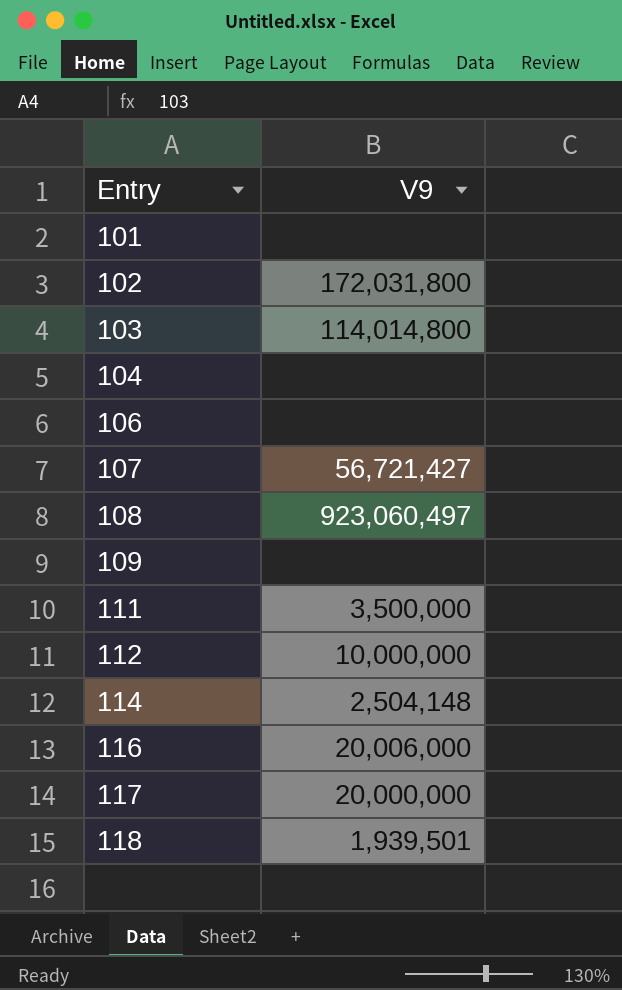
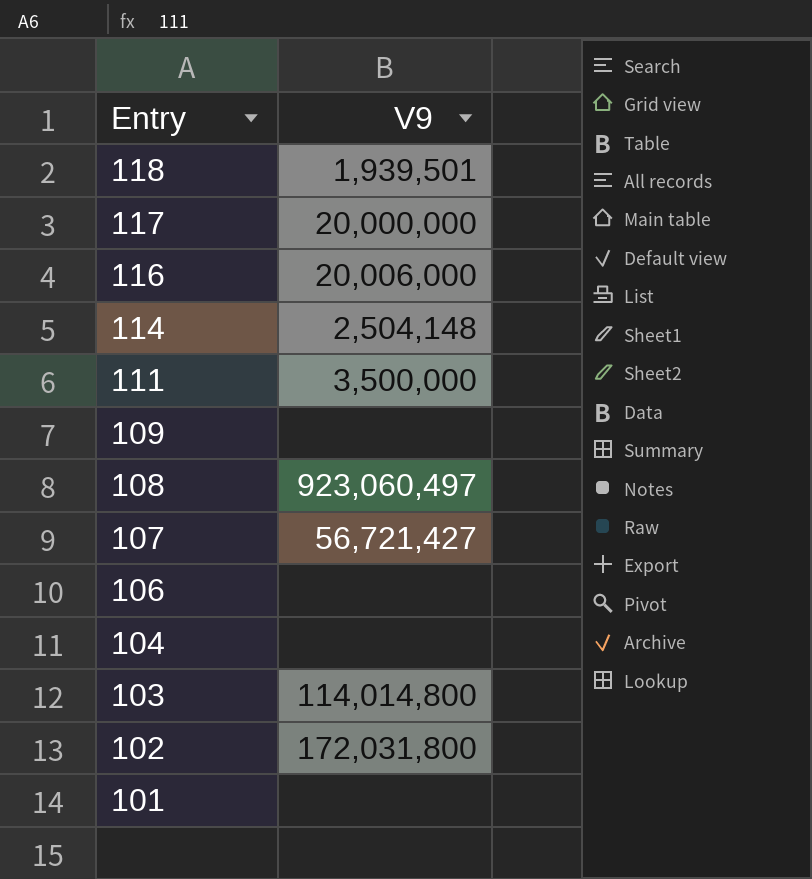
row order: Entry ascending -> Entry descending
row 112: 10,000,000 -> none

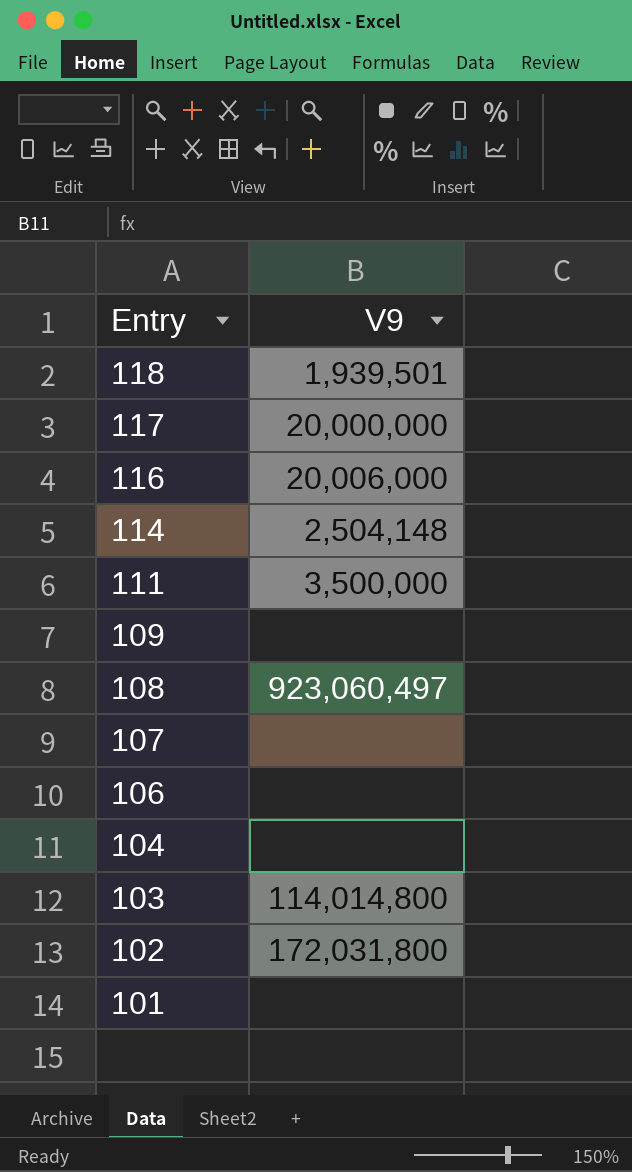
107 | V9: 56,721,427 -> none

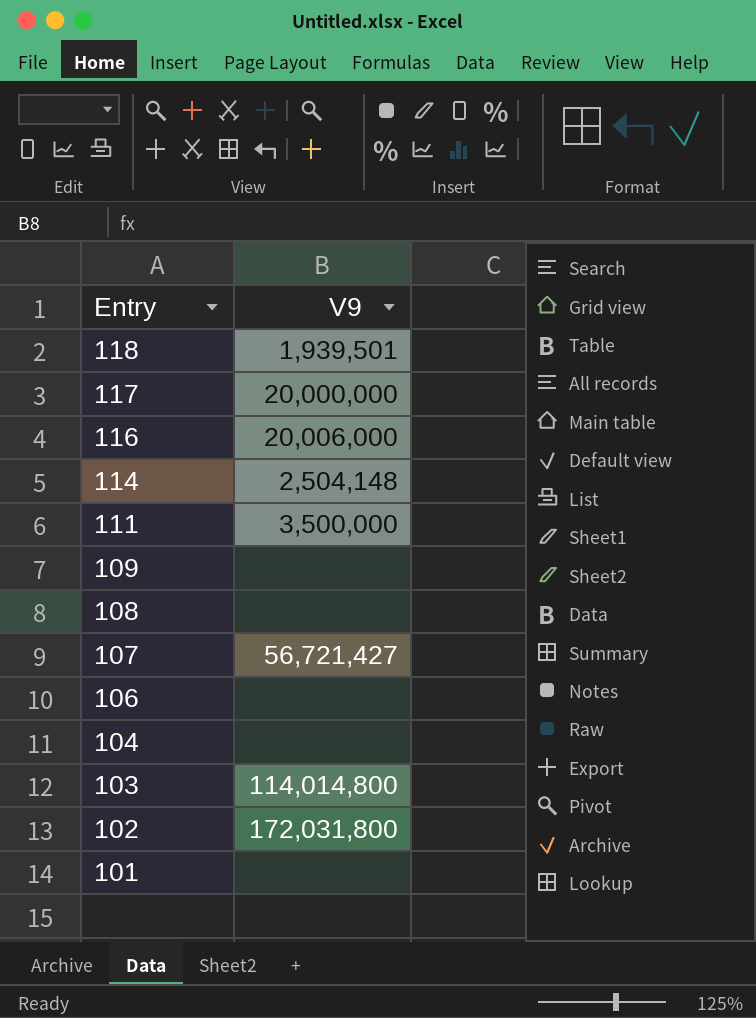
108 | V9: 923,060,497 -> none
107 | V9: none -> 56,721,427

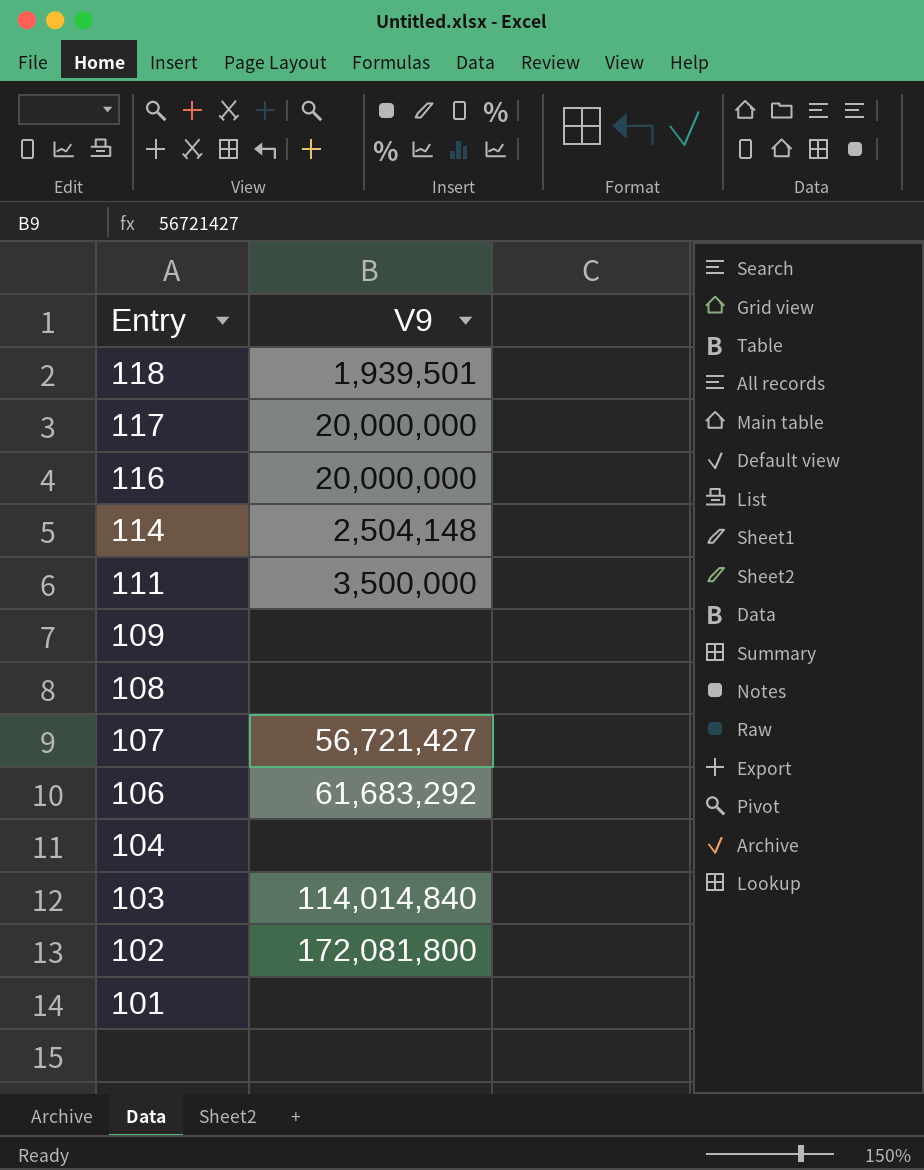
116 | V9: 20,006,000 -> 20,000,000
106 | V9: none -> 61,683,292
103 | V9: 114,014,800 -> 114,014,840
102 | V9: 172,031,800 -> 172,081,800

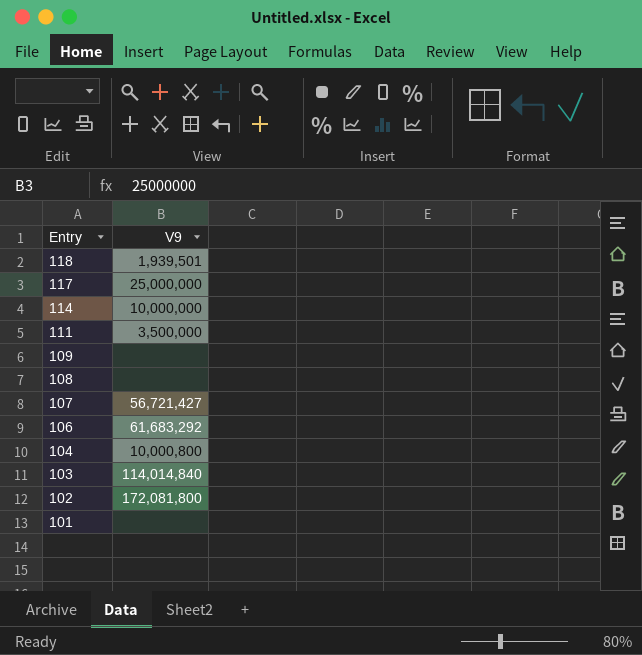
row 116: 20,000,000 -> none
117 | V9: 20,000,000 -> 25,000,000
114 | V9: 2,504,148 -> 10,000,000
104 | V9: none -> 10,000,800

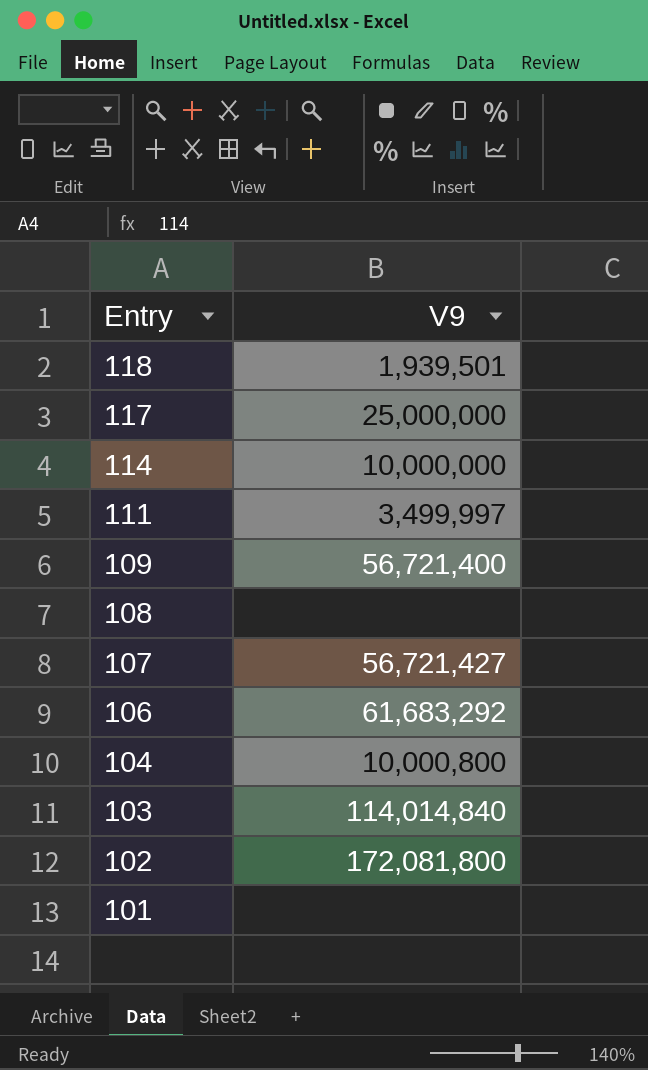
111 | V9: 3,500,000 -> 3,499,997
109 | V9: none -> 56,721,400

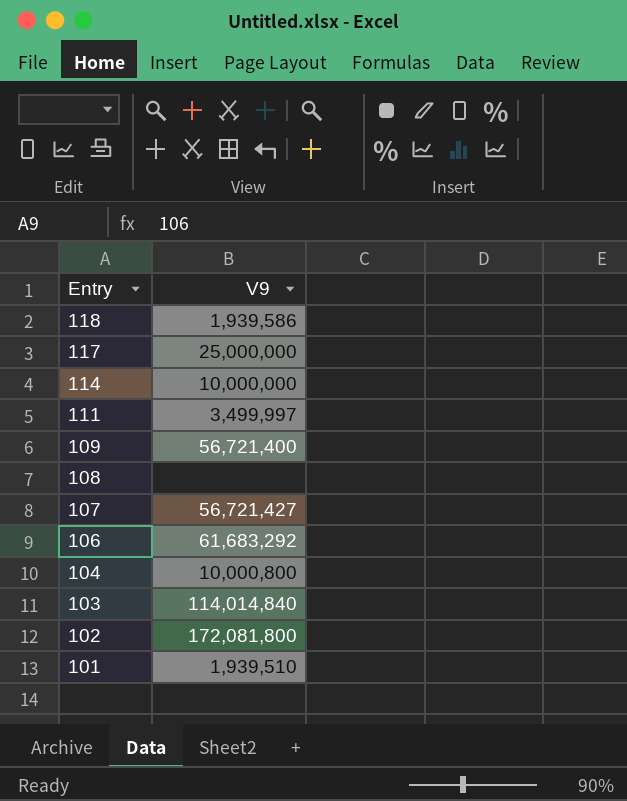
118 | V9: 1,939,501 -> 1,939,586
101 | V9: none -> 1,939,510

